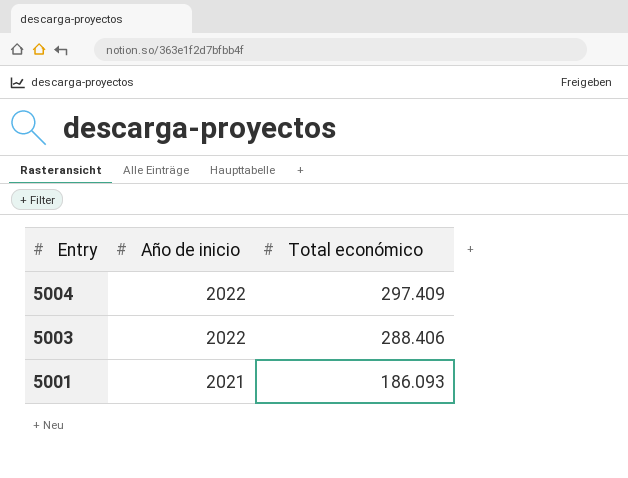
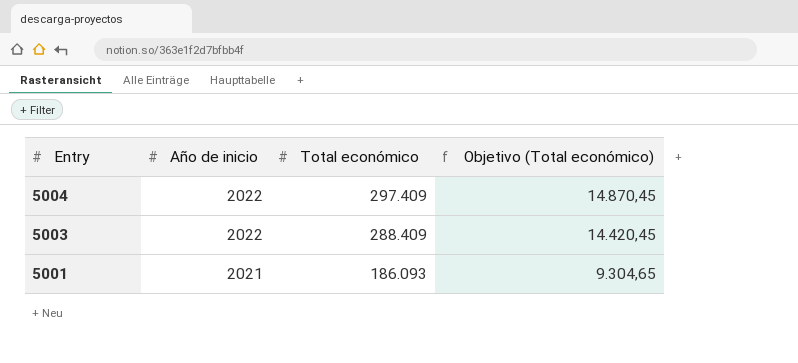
column Objetivo (Total económico) | formula: none -> [Total económico] * 0,05
5003 | Total económico: 288.406 -> 288.409

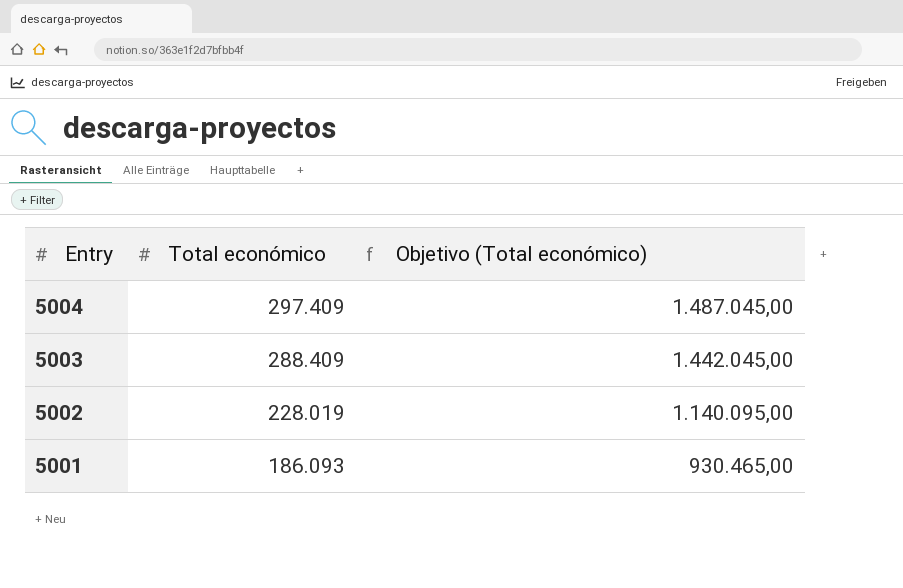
column Año de inicio | position: 2 -> none
column Objetivo (Total económico) | formula: [Total económico] * 0,05 -> [Total económico] * 5
row 5002: none -> 228.019 | 1.140.095,00

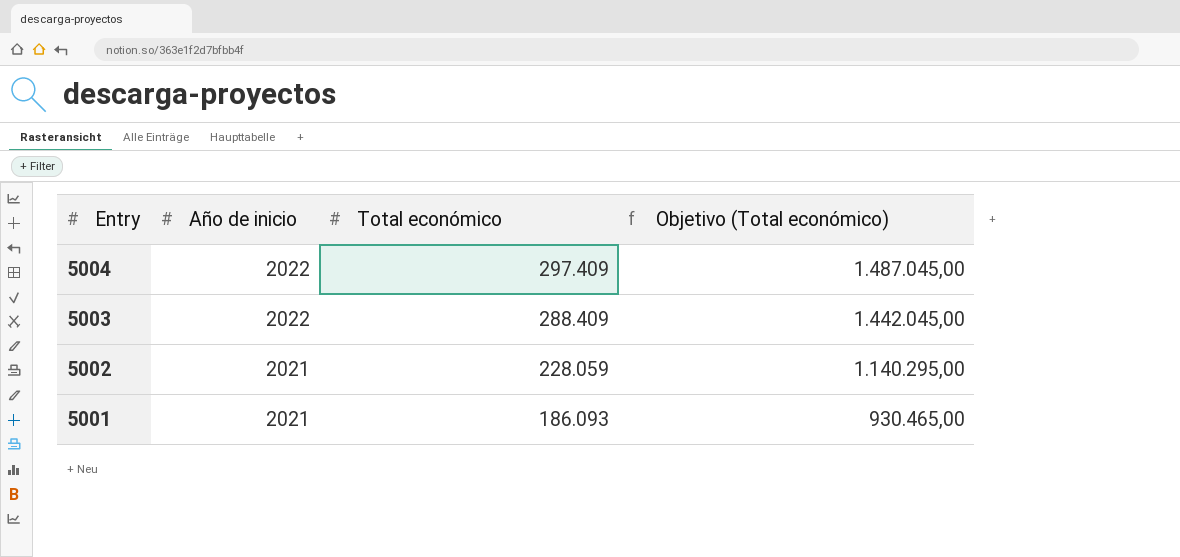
column Año de inicio | position: none -> 2
5002 | Total económico: 228.019 -> 228.059
5002 | Objetivo (Total económico): 1.140.095,00 -> 1.140.295,00

